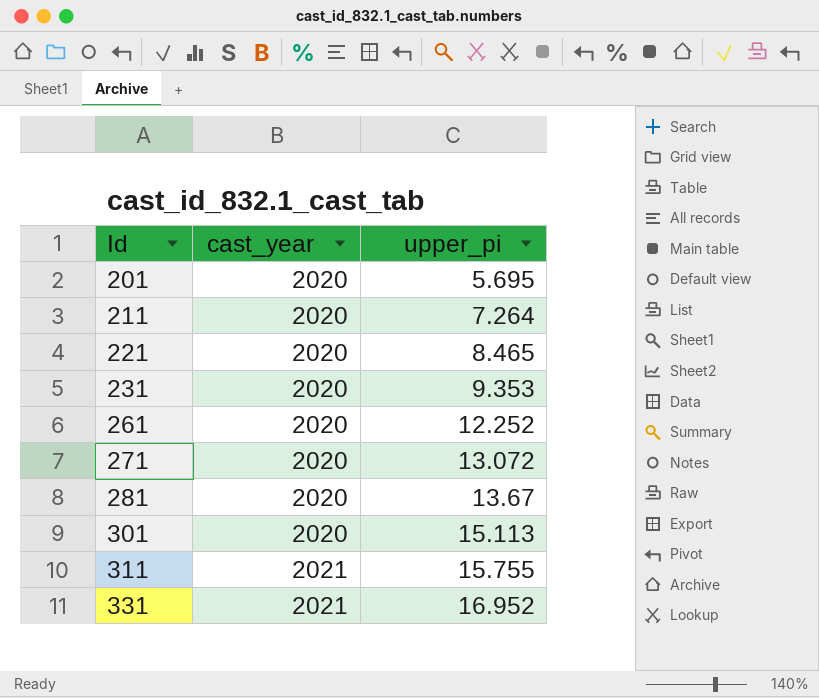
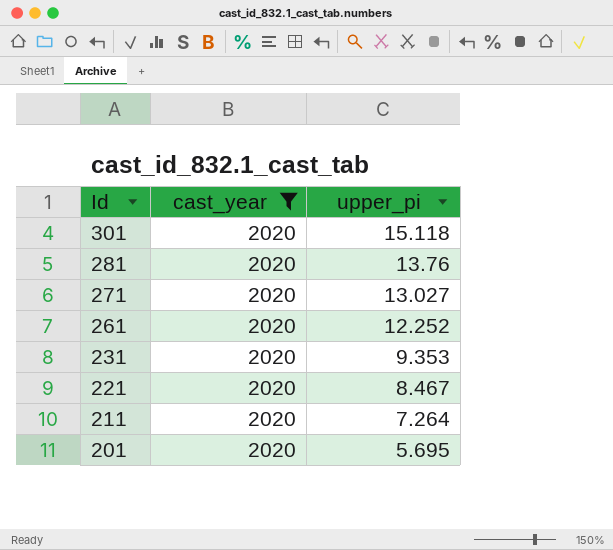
filter: none -> cast_year = 2020
row order: Id ascending -> Id descending
301 | upper_pi: 15.113 -> 15.118
281 | upper_pi: 13.67 -> 13.76
271 | upper_pi: 13.072 -> 13.027
221 | upper_pi: 8.465 -> 8.467

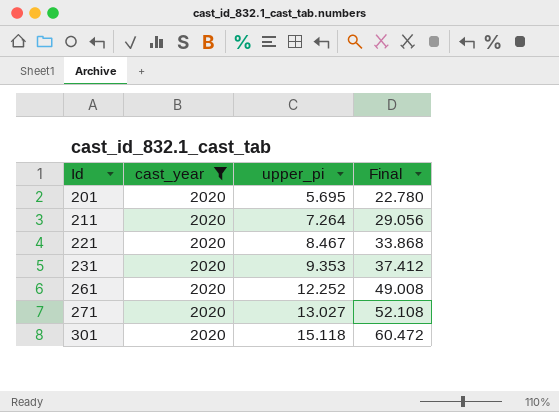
row order: Id descending -> Id ascending
column Final | formula: none -> [upper_pi] * 4
row 281: 2020 | 13.76 -> none

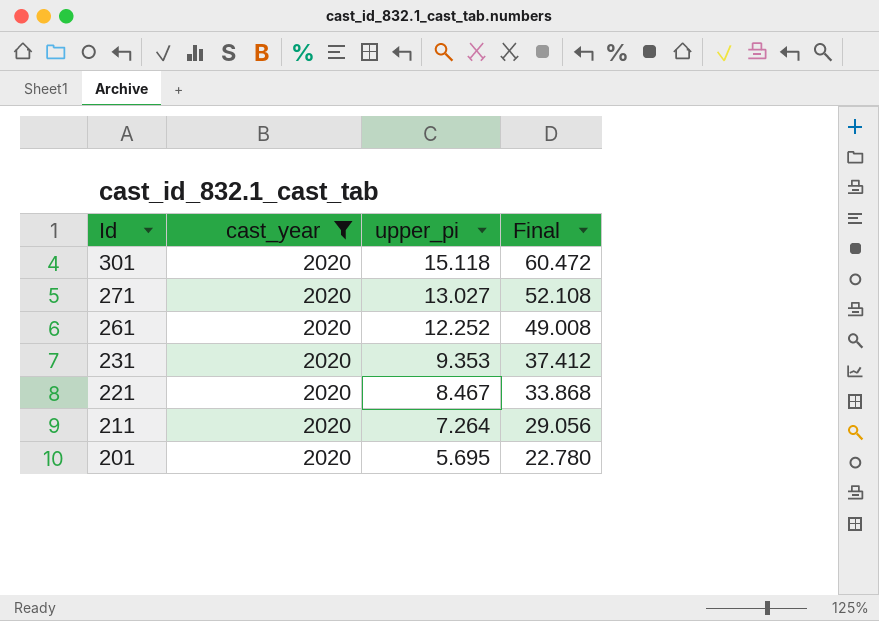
row order: Id ascending -> Id descending

